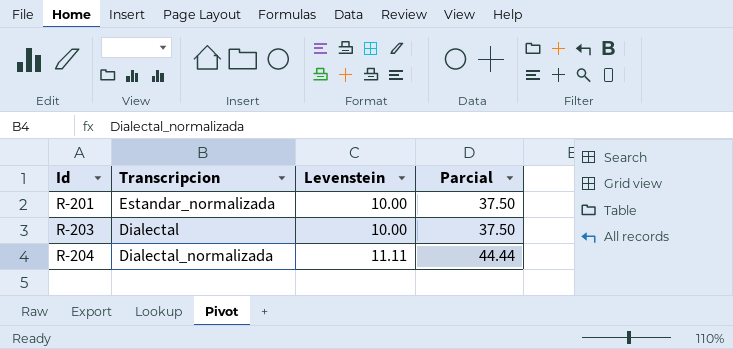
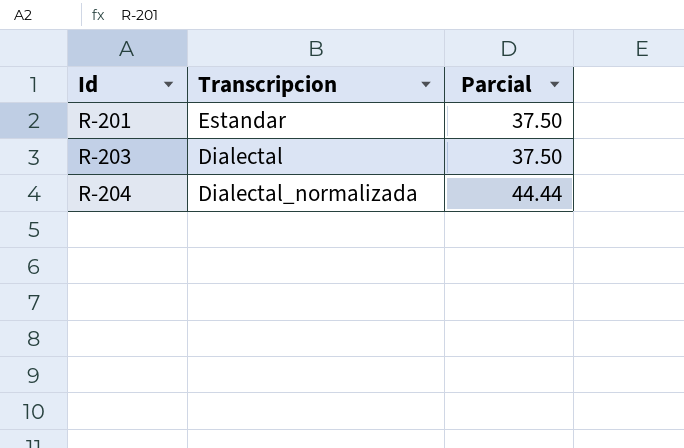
column Levenstein | position: 3 -> none
R-201 | Transcripcion: Estandar_normalizada -> Estandar

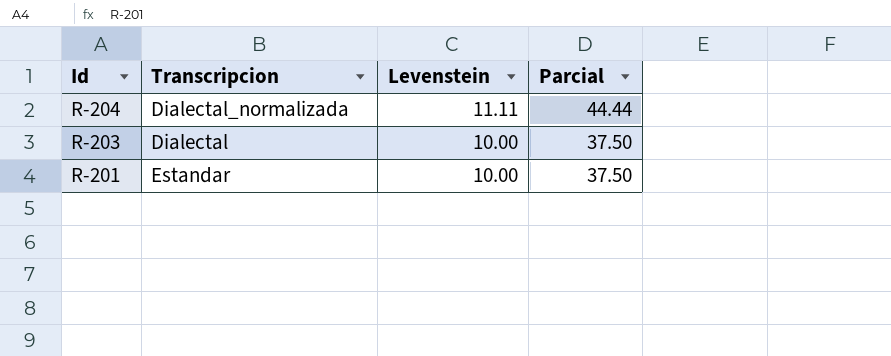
row order: Id ascending -> Id descending
column Levenstein | position: none -> 3

